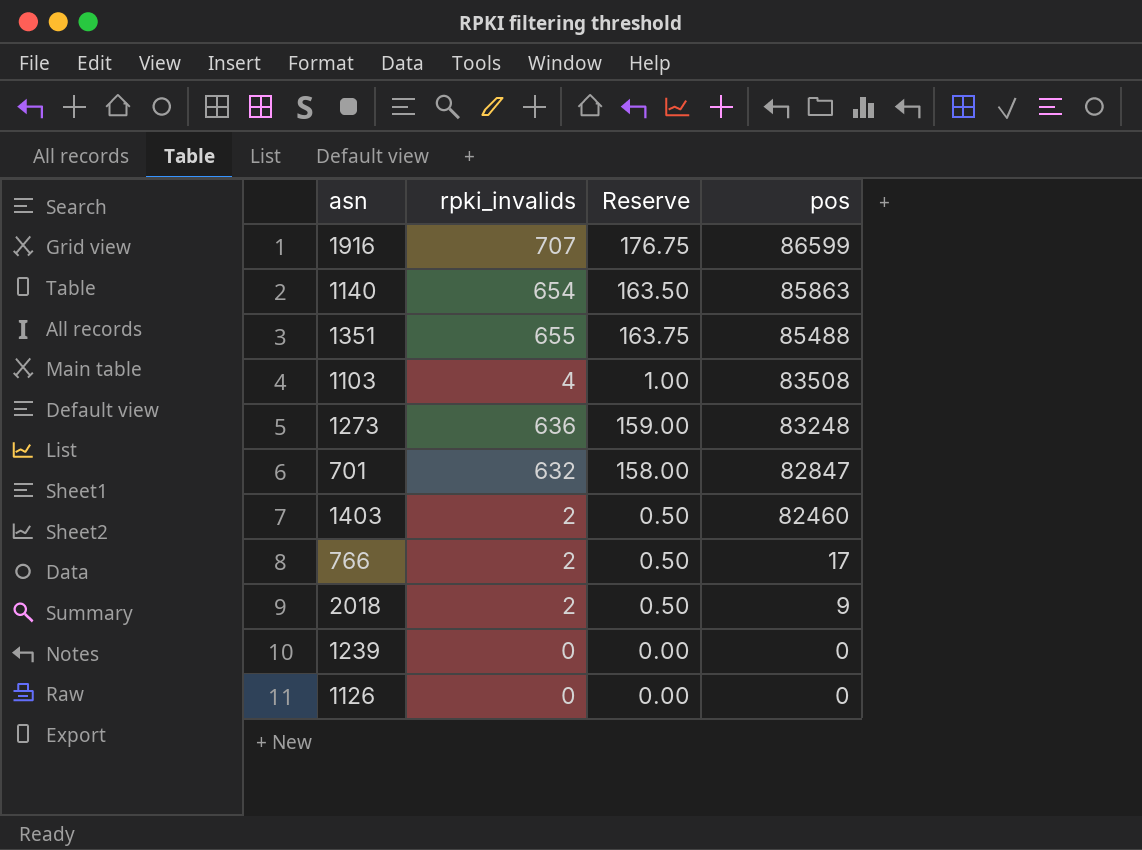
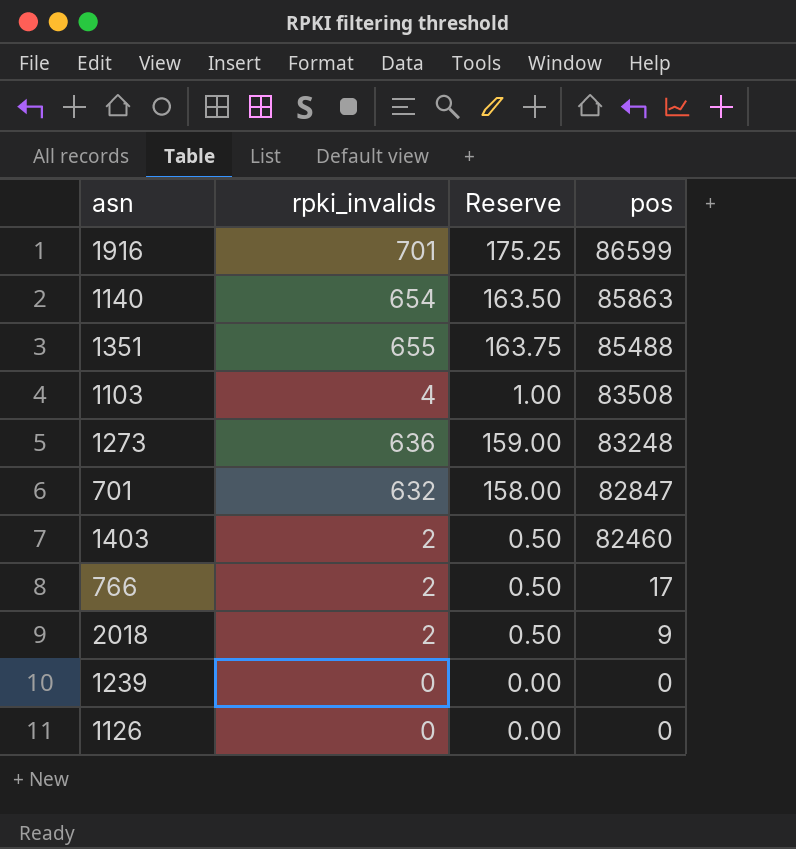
1916 | rpki_invalids: 707 -> 701
1916 | Reserve: 176.75 -> 175.25

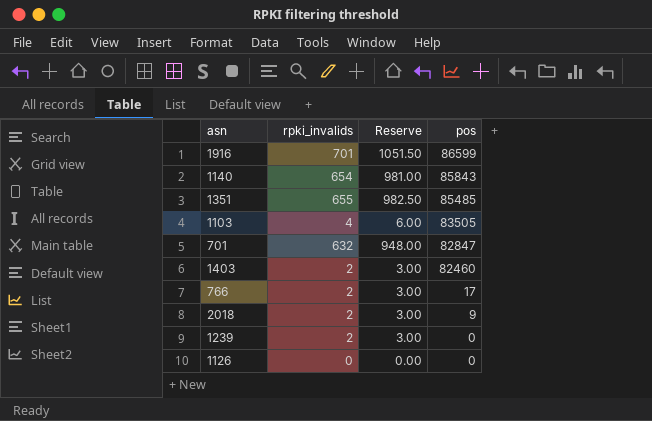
column Reserve | formula: [rpki_invalids] * 0.25 -> [rpki_invalids] * 1.5
row 1273: 636 | 159.00 | 83248 -> none
1140 | pos: 85863 -> 85843
1351 | pos: 85488 -> 85485
1103 | pos: 83508 -> 83505
1239 | rpki_invalids: 0 -> 2

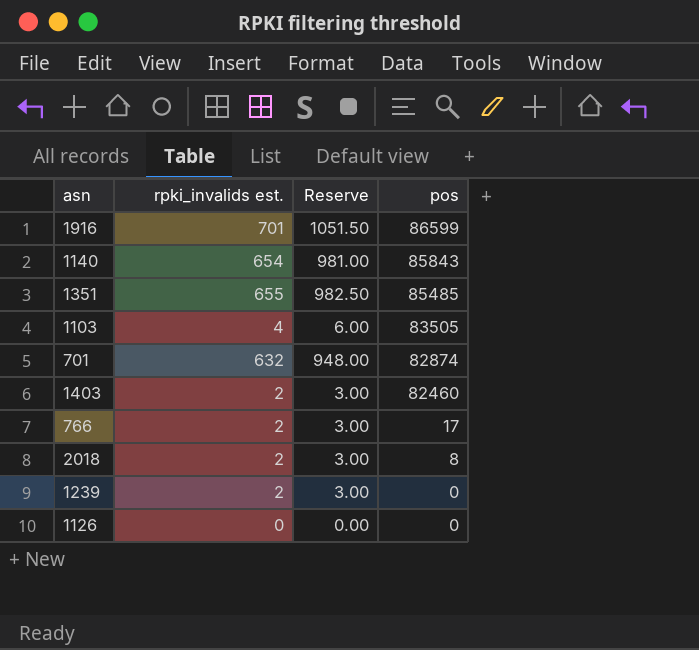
column name: rpki_invalids -> rpki_invalids est.
701 | pos: 82847 -> 82874
2018 | pos: 9 -> 8

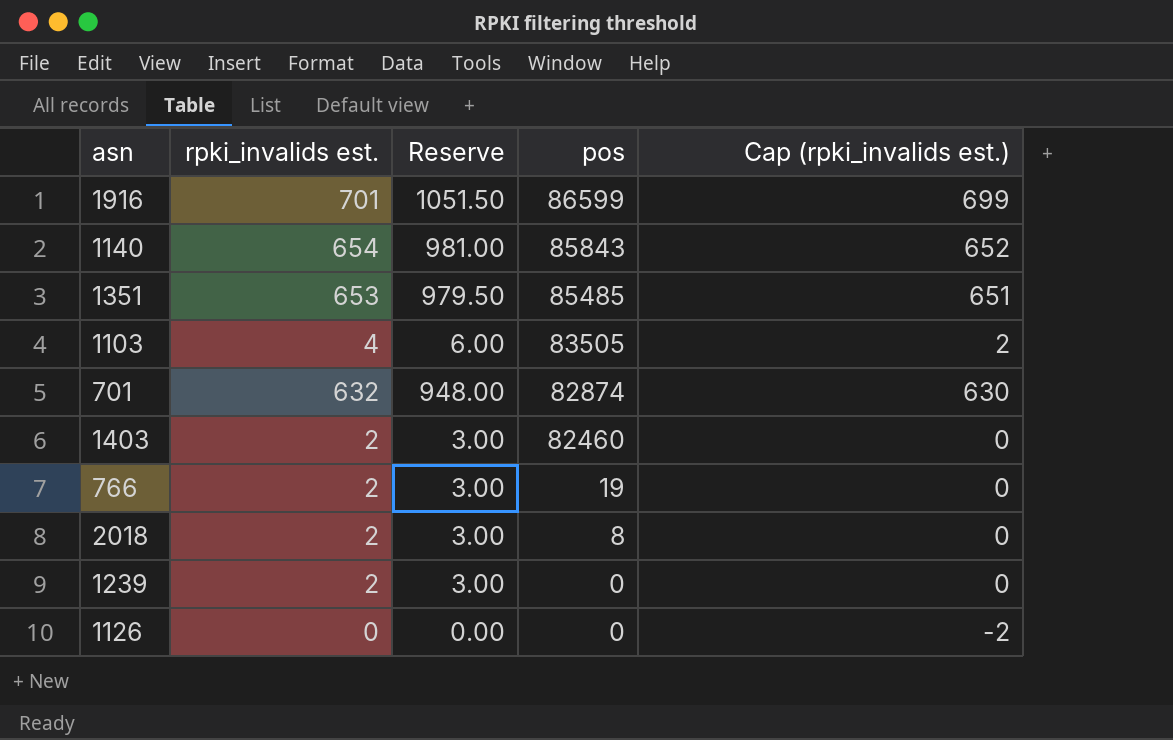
column Cap (rpki_invalids est.) | formula: none -> [rpki_invalids est.] - 2
1351 | rpki_invalids est.: 655 -> 653
1351 | Reserve: 982.50 -> 979.50
766 | pos: 17 -> 19

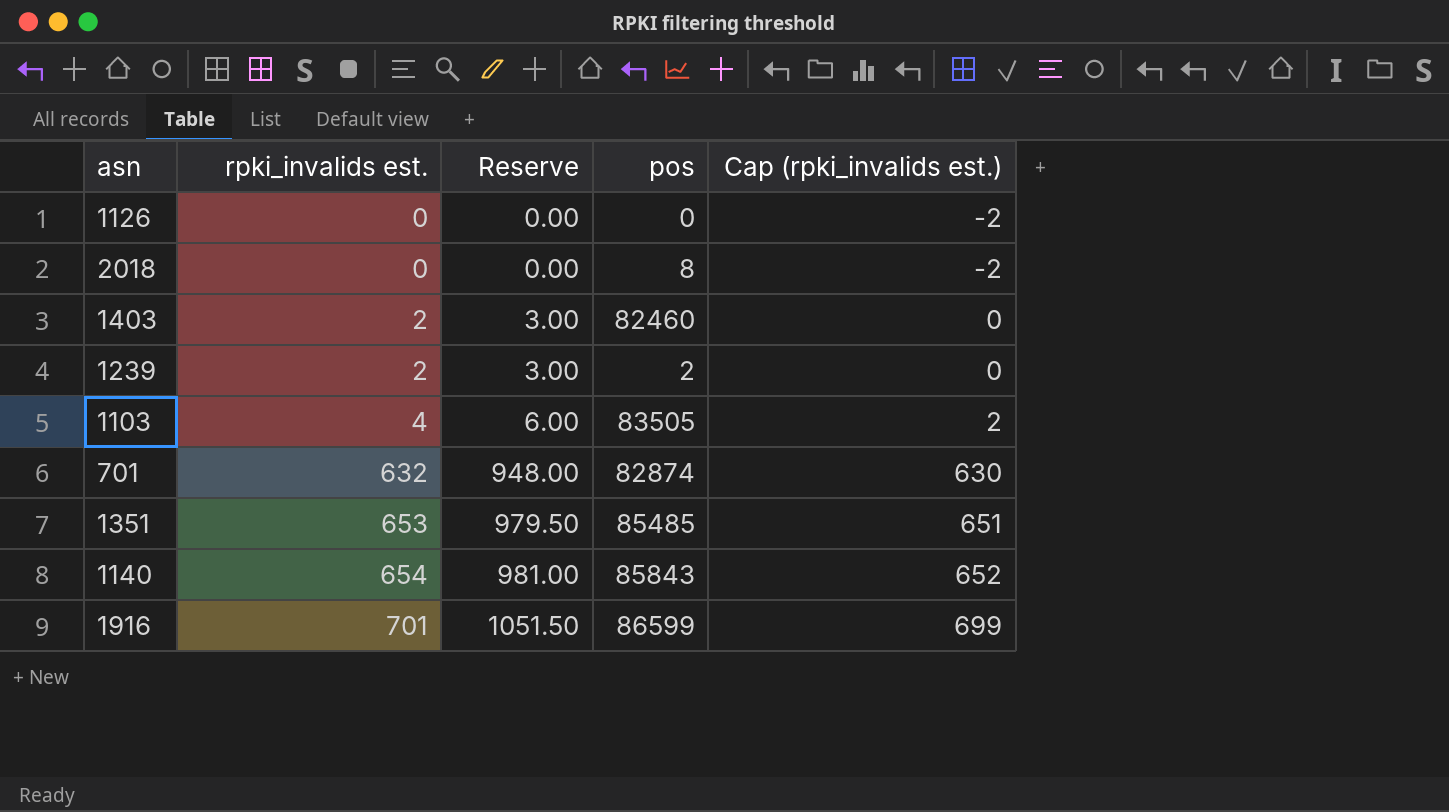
row order: pos descending -> rpki_invalids est. ascending
row 766: 2 | 3.00 | 19 | 0 -> none
2018 | rpki_invalids est.: 2 -> 0
2018 | Reserve: 3.00 -> 0.00
2018 | Cap (rpki_invalids est.): 0 -> -2
1239 | pos: 0 -> 2

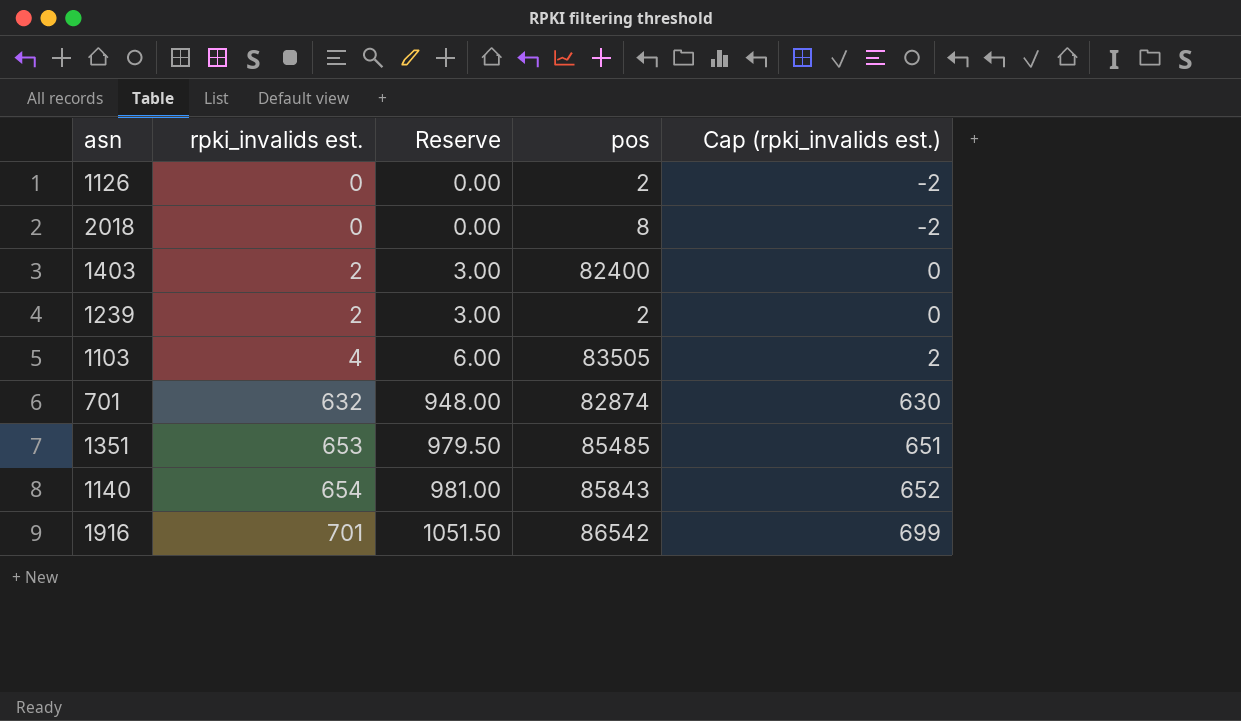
1126 | pos: 0 -> 2
1403 | pos: 82460 -> 82400
1916 | pos: 86599 -> 86542

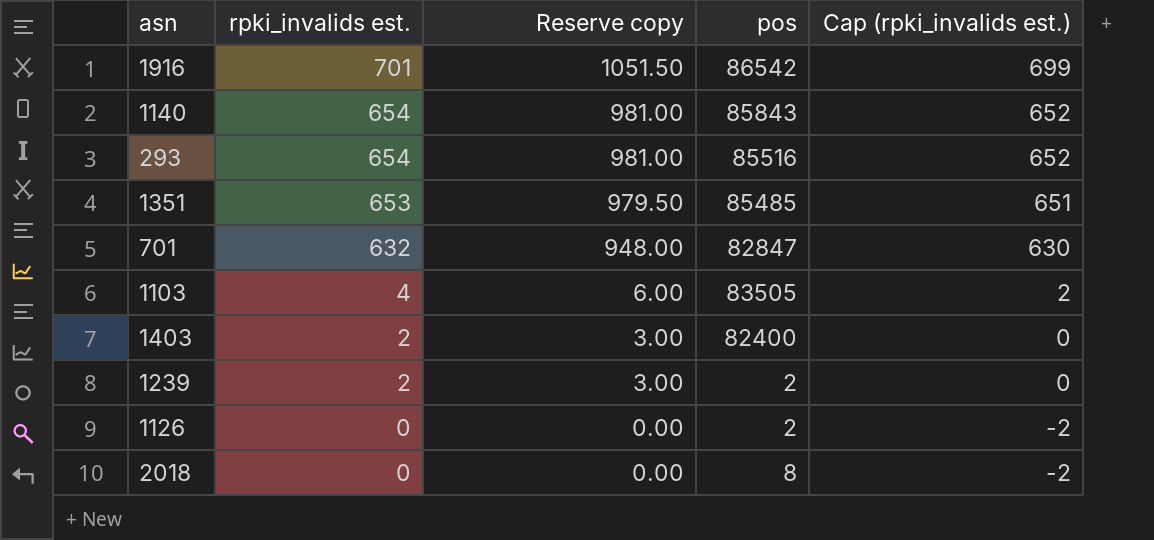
row order: rpki_invalids est. ascending -> rpki_invalids est. descending
column name: Reserve -> Reserve copy
row 293: none -> 654 | 981.00 | 85516 | 652
701 | pos: 82874 -> 82847

